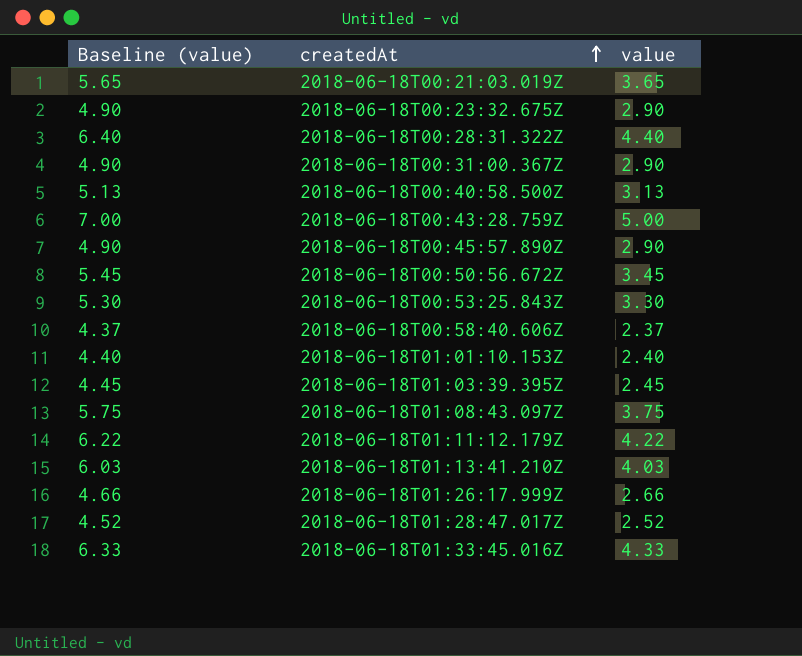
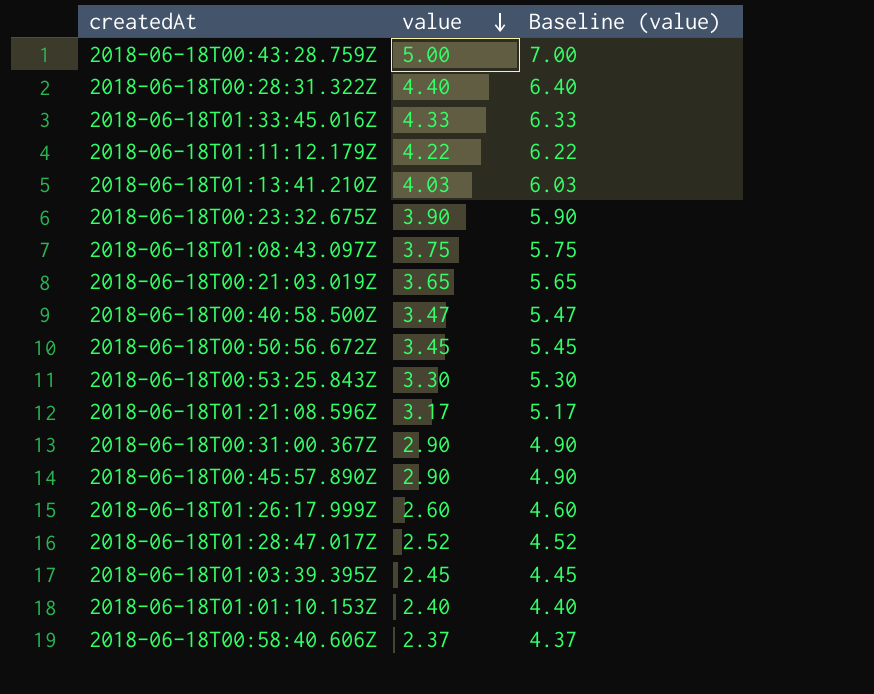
row order: createdAt ascending -> value descending
column Baseline (value) | position: 1 -> 3
2018-06-18T00:23:32.675Z | value: 2.90 -> 3.90
2018-06-18T00:23:32.675Z | Baseline (value): 4.90 -> 5.90
2018-06-18T00:40:58.500Z | value: 3.13 -> 3.47
2018-06-18T00:40:58.500Z | Baseline (value): 5.13 -> 5.47
row 2018-06-18T01:21:08.596Z: none -> 3.17 | 5.17
2018-06-18T01:26:17.999Z | value: 2.66 -> 2.60
2018-06-18T01:26:17.999Z | Baseline (value): 4.66 -> 4.60

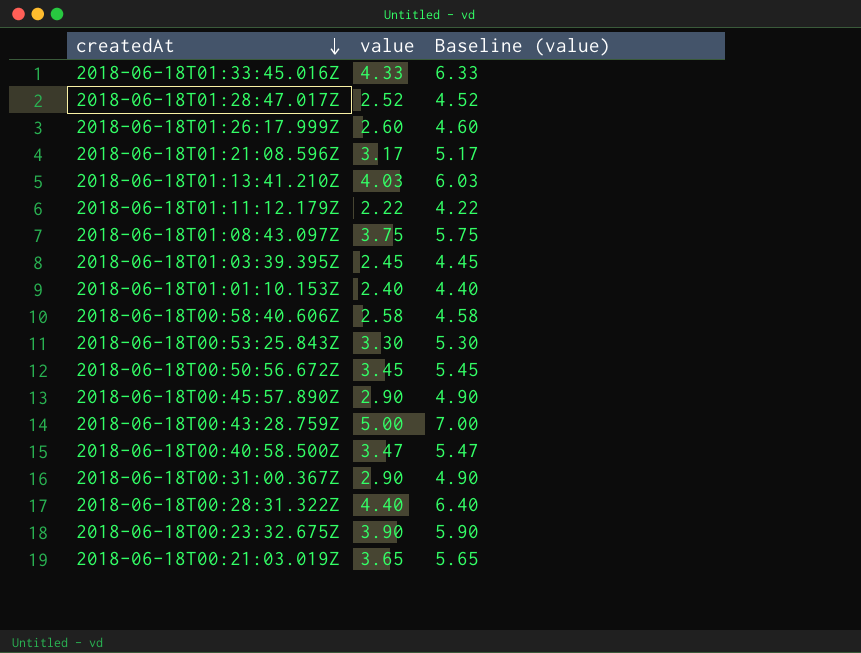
row order: value descending -> createdAt descending
2018-06-18T01:11:12.179Z | value: 4.22 -> 2.22
2018-06-18T01:11:12.179Z | Baseline (value): 6.22 -> 4.22
2018-06-18T00:58:40.606Z | value: 2.37 -> 2.58
2018-06-18T00:58:40.606Z | Baseline (value): 4.37 -> 4.58

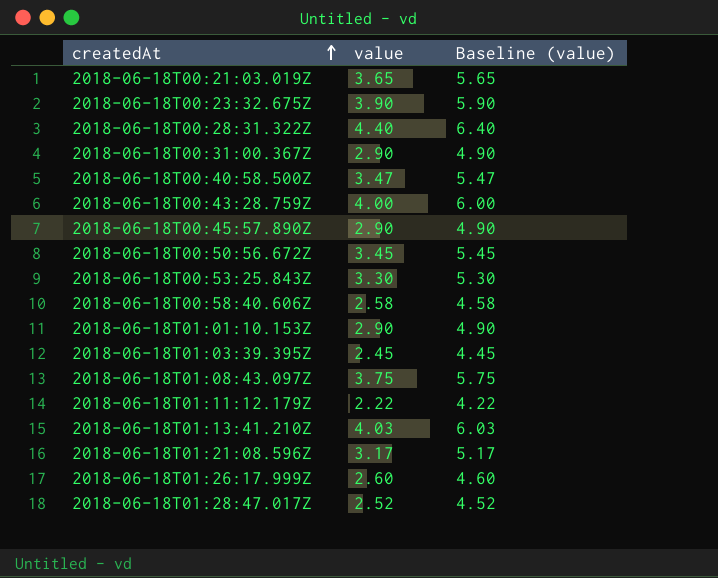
row order: createdAt descending -> createdAt ascending
row 2018-06-18T01:33:45.016Z: 4.33 | 6.33 -> none
2018-06-18T00:43:28.759Z | value: 5.00 -> 4.00
2018-06-18T00:43:28.759Z | Baseline (value): 7.00 -> 6.00
2018-06-18T01:01:10.153Z | value: 2.40 -> 2.90
2018-06-18T01:01:10.153Z | Baseline (value): 4.40 -> 4.90

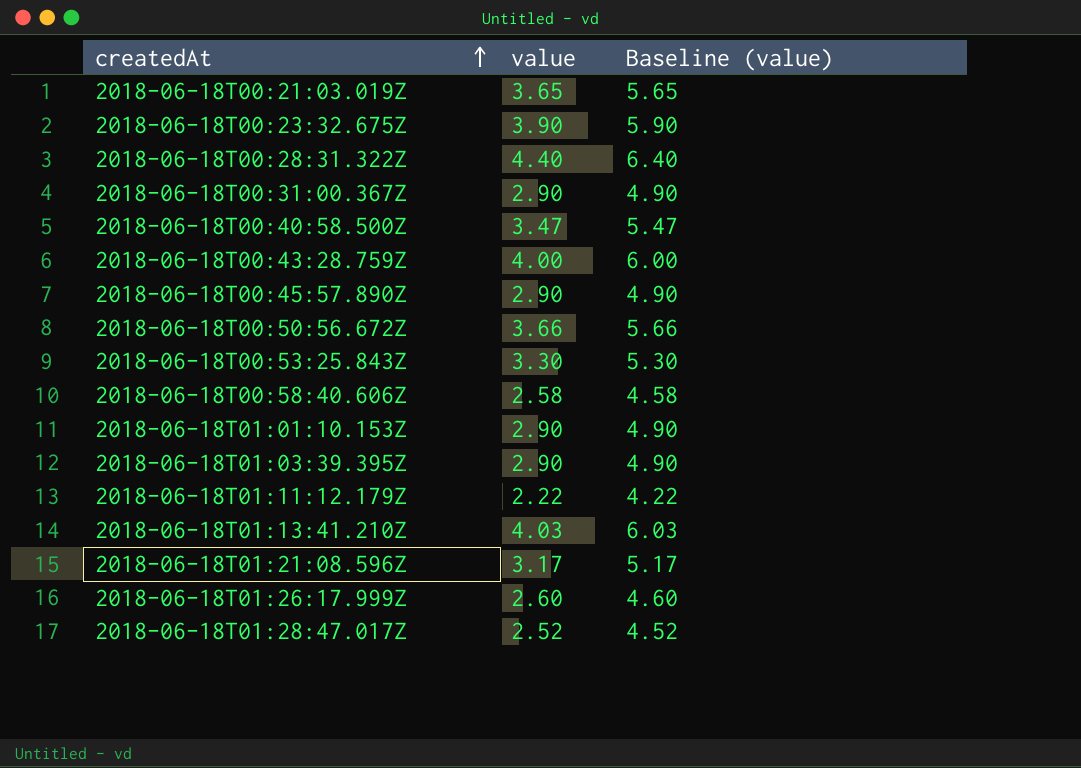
row 2018-06-18T01:08:43.097Z: 3.75 | 5.75 -> none
2018-06-18T00:50:56.672Z | value: 3.45 -> 3.66
2018-06-18T00:50:56.672Z | Baseline (value): 5.45 -> 5.66
2018-06-18T01:03:39.395Z | value: 2.45 -> 2.90
2018-06-18T01:03:39.395Z | Baseline (value): 4.45 -> 4.90

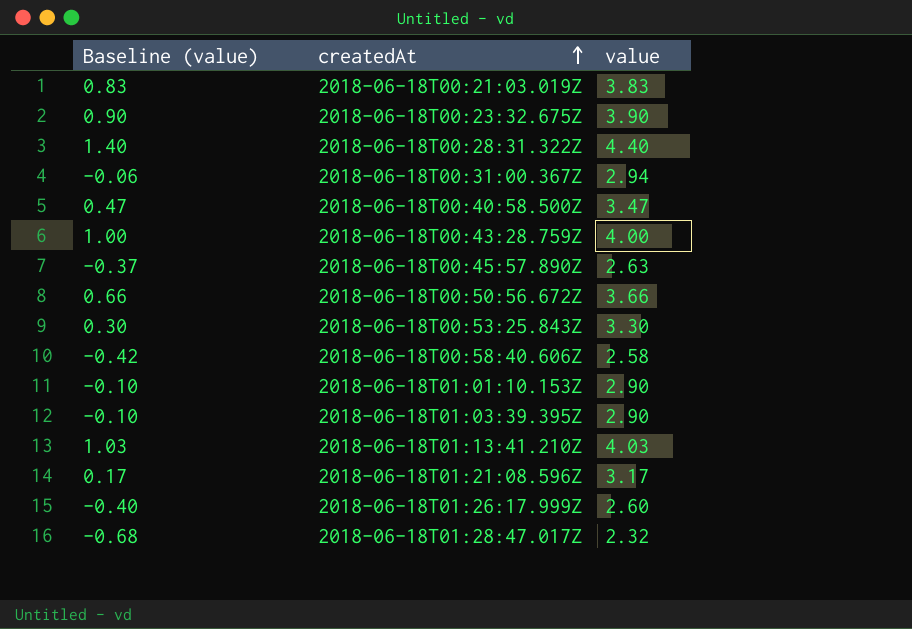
column Baseline (value) | formula: [value] + 2 -> [value] - 3
column Baseline (value) | position: 3 -> 1
row 2018-06-18T01:11:12.179Z: 2.22 | 4.22 -> none
2018-06-18T00:21:03.019Z | value: 3.65 -> 3.83
2018-06-18T00:31:00.367Z | value: 2.90 -> 2.94
2018-06-18T00:45:57.890Z | value: 2.90 -> 2.63
2018-06-18T01:28:47.017Z | value: 2.52 -> 2.32

